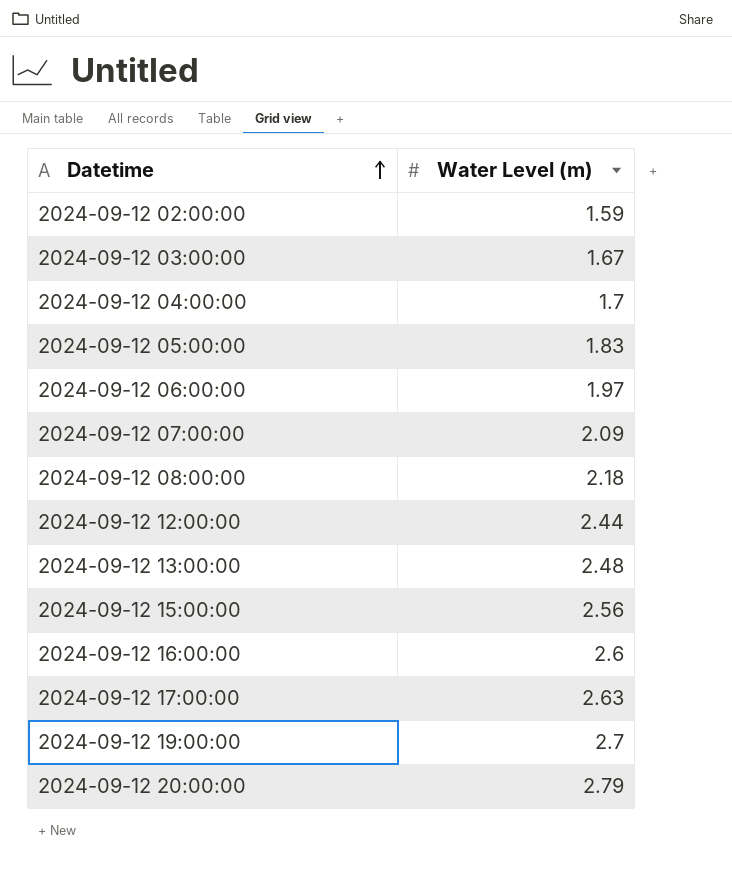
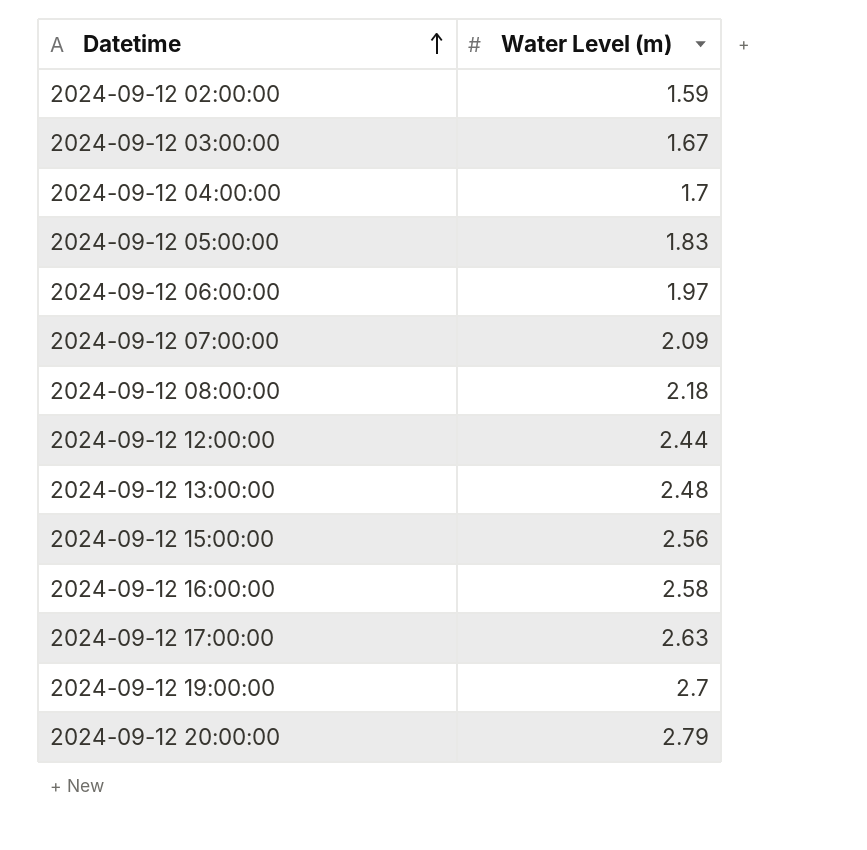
2024-09-12 16:00:00 | Water Level (m): 2.6 -> 2.58

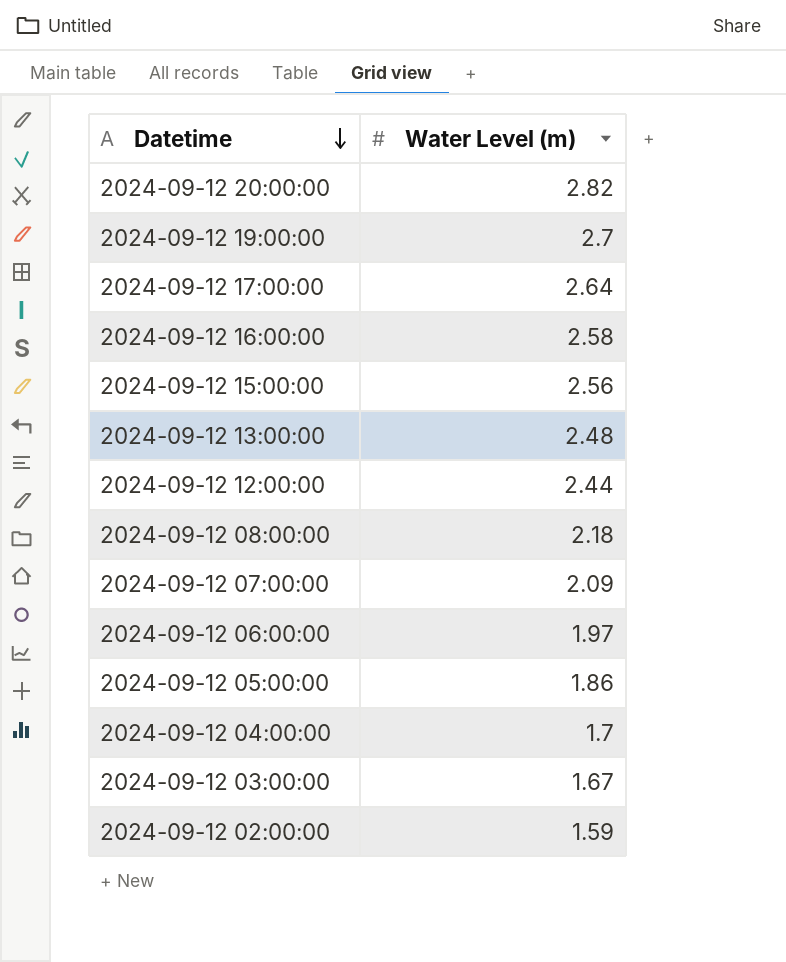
row order: Datetime ascending -> Datetime descending
2024-09-12 20:00:00 | Water Level (m): 2.79 -> 2.82
2024-09-12 17:00:00 | Water Level (m): 2.63 -> 2.64
2024-09-12 05:00:00 | Water Level (m): 1.83 -> 1.86

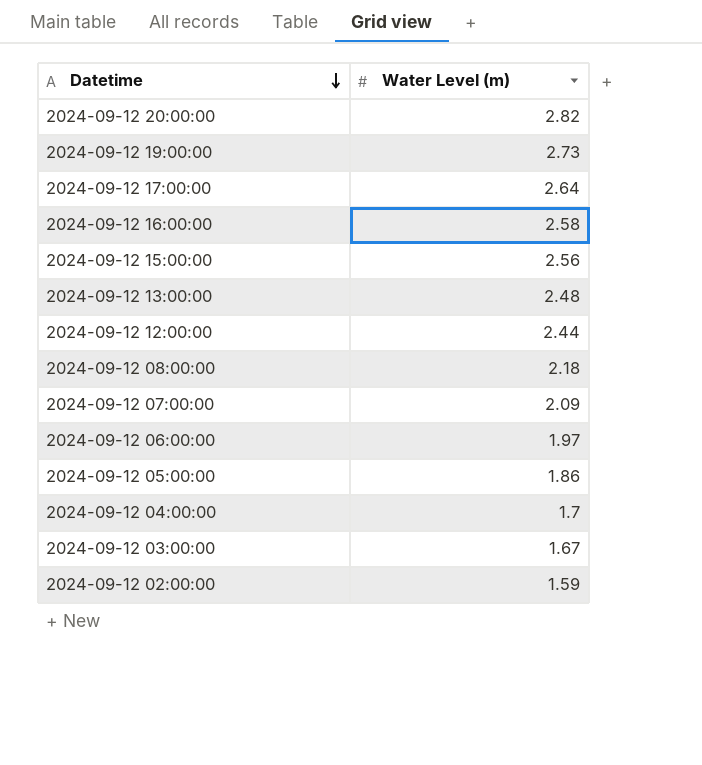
2024-09-12 19:00:00 | Water Level (m): 2.7 -> 2.73

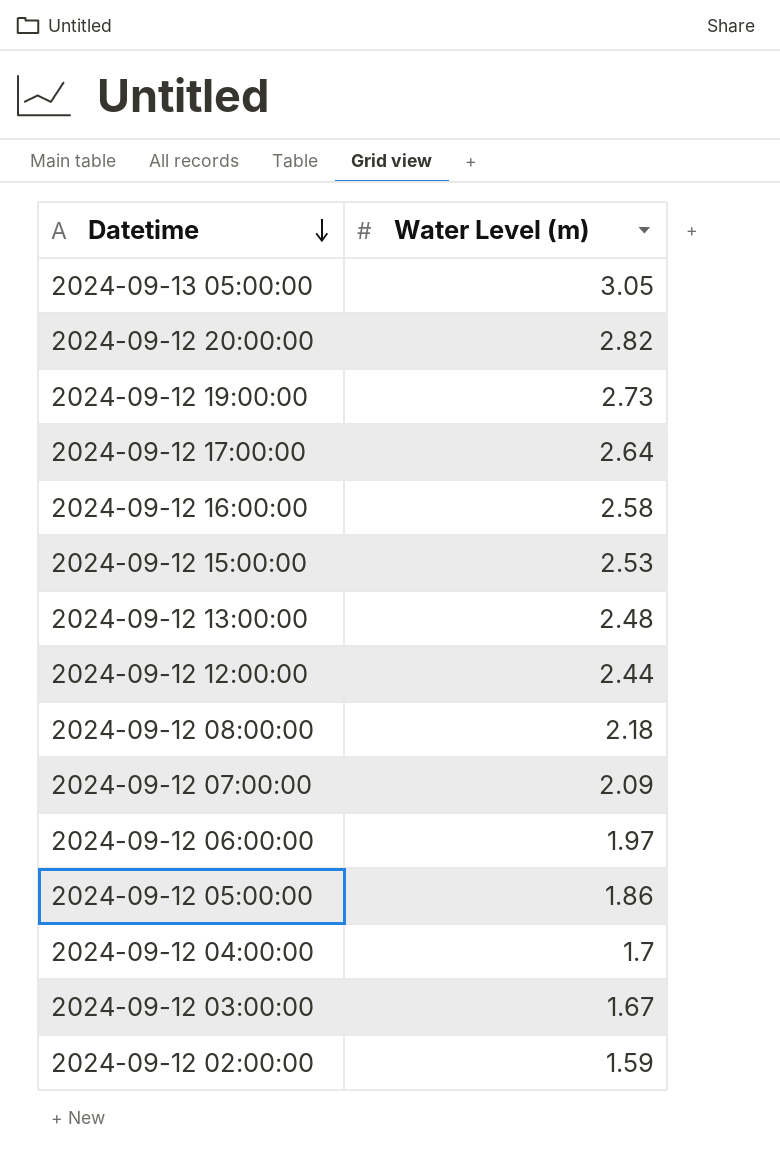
row 2024-09-13 05:00:00: none -> 3.05
2024-09-12 15:00:00 | Water Level (m): 2.56 -> 2.53

